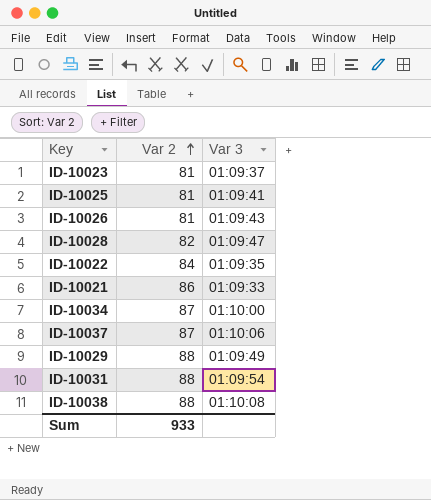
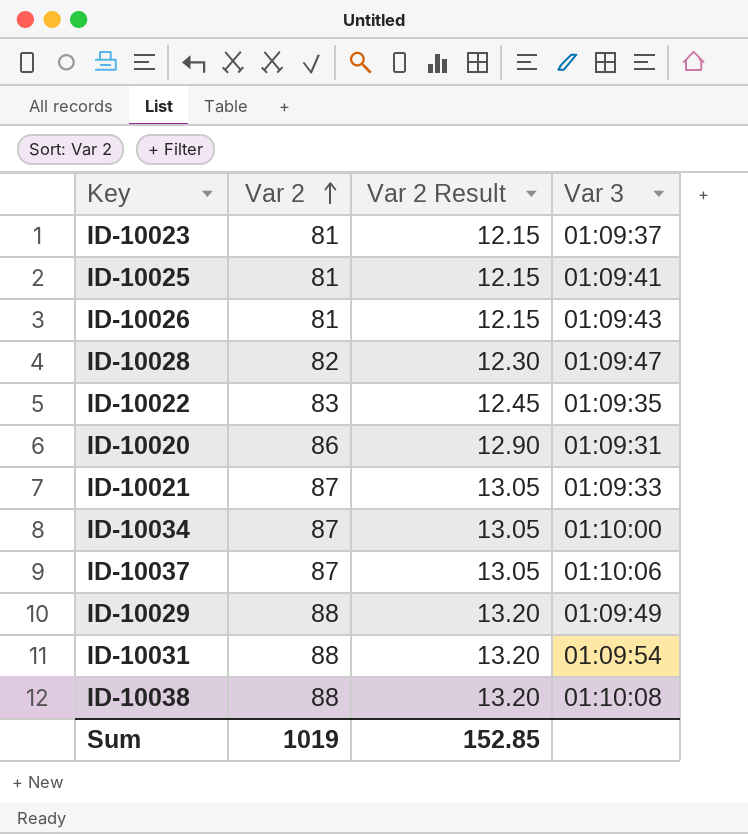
column Var 2 Result | formula: none -> [Var 2] * 0.15
ID-10022 | Var 2: 84 -> 83
row ID-10020: none -> 86 | 12.90 | 01:09:31
ID-10021 | Var 2: 86 -> 87
Sum | Var 2: 933 -> 1019

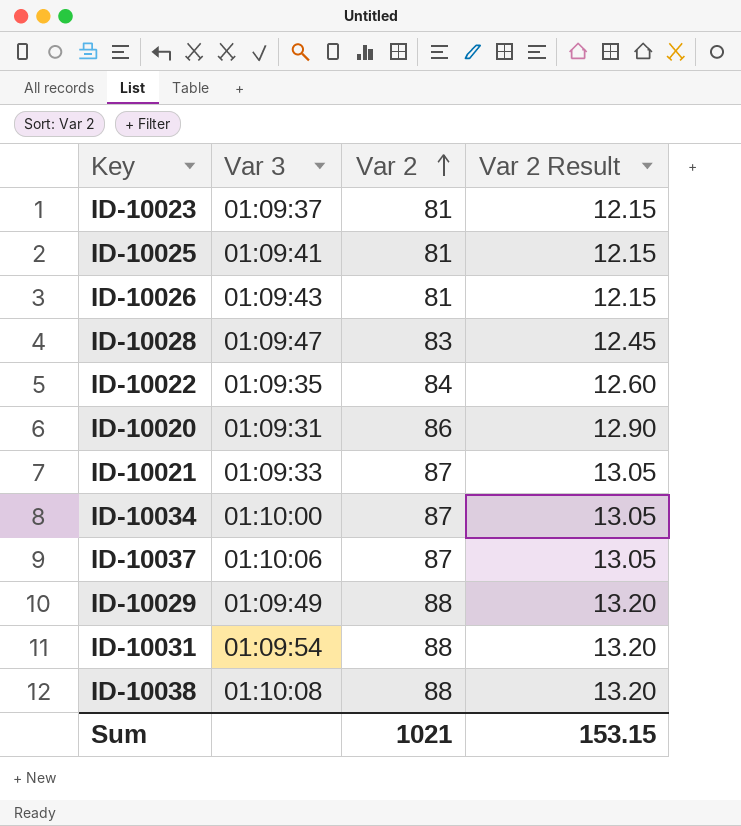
column Var 3 | position: 4 -> 2
ID-10028 | Var 2: 82 -> 83
ID-10028 | Var 2 Result: 12.30 -> 12.45
ID-10022 | Var 2: 83 -> 84
ID-10022 | Var 2 Result: 12.45 -> 12.60
Sum | Var 2: 1019 -> 1021
Sum | Var 2 Result: 152.85 -> 153.15

